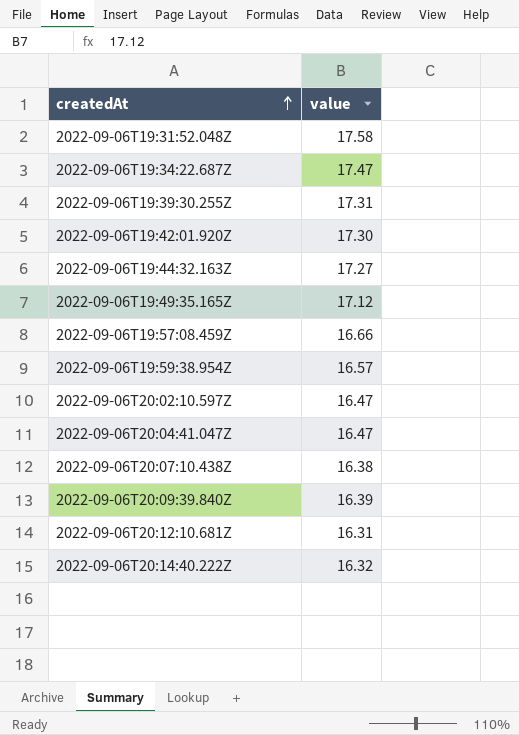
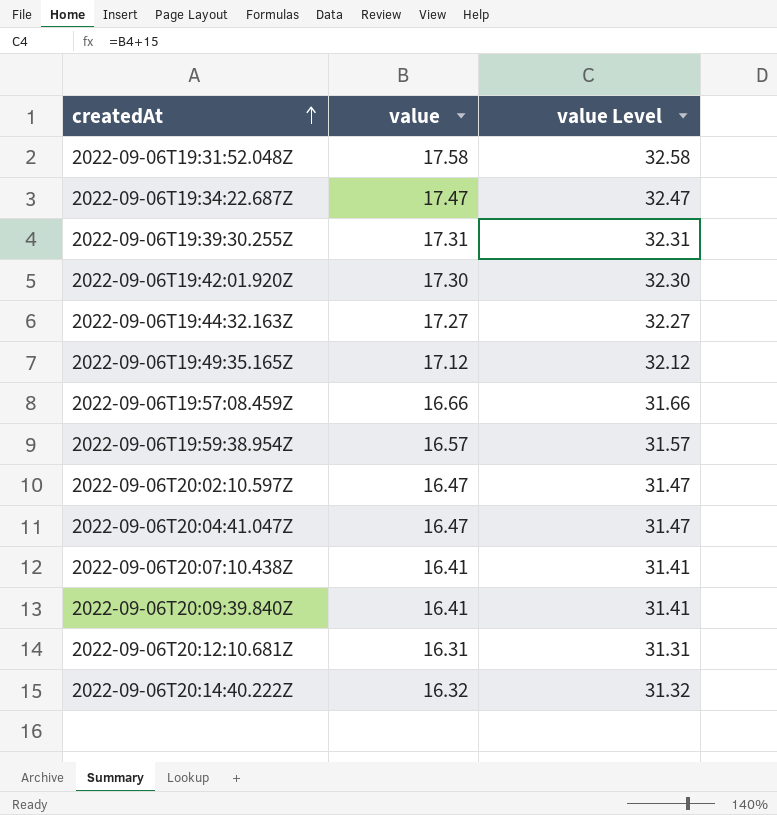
column value Level | formula: none -> [value] + 15
2022-09-06T20:07:10.438Z | value: 16.38 -> 16.41
2022-09-06T20:09:39.840Z | value: 16.39 -> 16.41

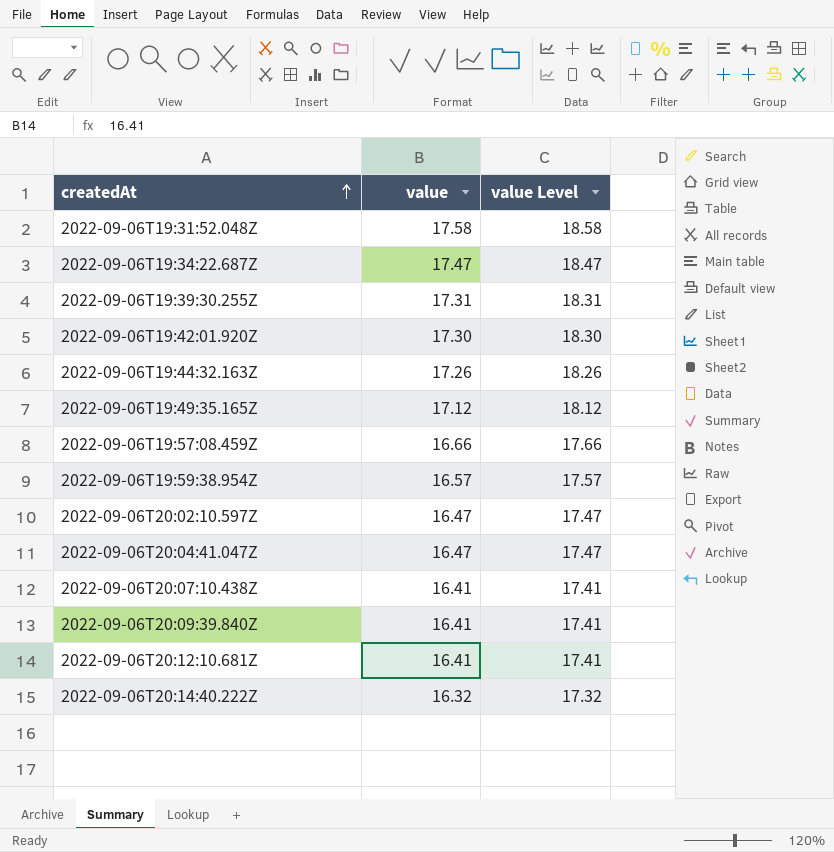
column value Level | formula: [value] + 15 -> [value] + 1
2022-09-06T19:44:32.163Z | value: 17.27 -> 17.26
2022-09-06T20:12:10.681Z | value: 16.31 -> 16.41

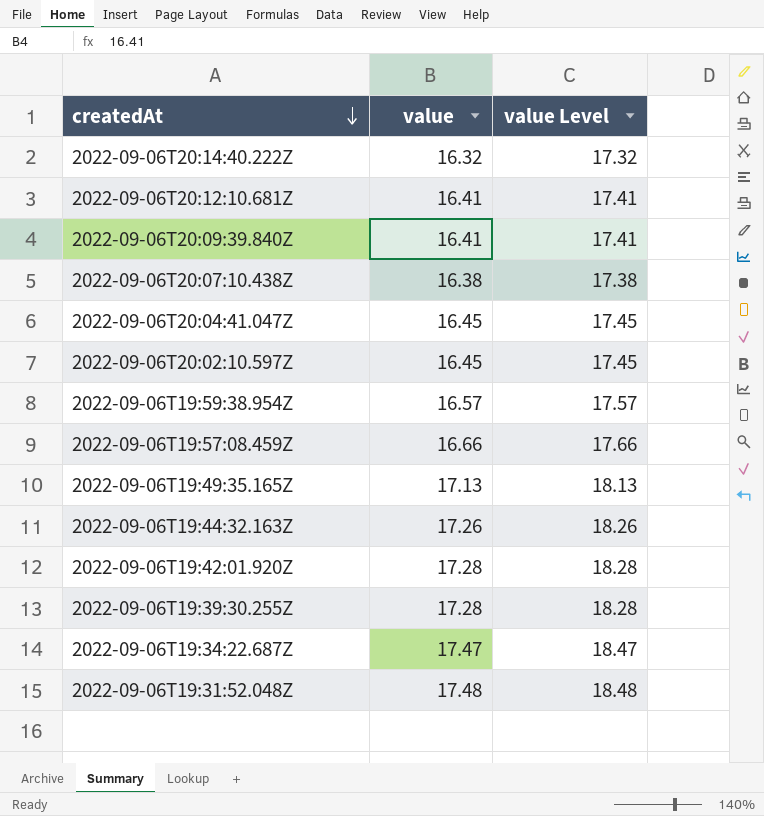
row order: createdAt ascending -> createdAt descending
2022-09-06T20:07:10.438Z | value: 16.41 -> 16.38
2022-09-06T20:07:10.438Z | value Level: 17.41 -> 17.38
2022-09-06T20:04:41.047Z | value: 16.47 -> 16.45
2022-09-06T20:04:41.047Z | value Level: 17.47 -> 17.45
2022-09-06T20:02:10.597Z | value: 16.47 -> 16.45
2022-09-06T20:02:10.597Z | value Level: 17.47 -> 17.45
2022-09-06T19:49:35.165Z | value: 17.12 -> 17.13
2022-09-06T19:49:35.165Z | value Level: 18.12 -> 18.13
2022-09-06T19:42:01.920Z | value: 17.30 -> 17.28
2022-09-06T19:42:01.920Z | value Level: 18.30 -> 18.28
2022-09-06T19:39:30.255Z | value: 17.31 -> 17.28
2022-09-06T19:39:30.255Z | value Level: 18.31 -> 18.28
2022-09-06T19:31:52.048Z | value: 17.58 -> 17.48
2022-09-06T19:31:52.048Z | value Level: 18.58 -> 18.48

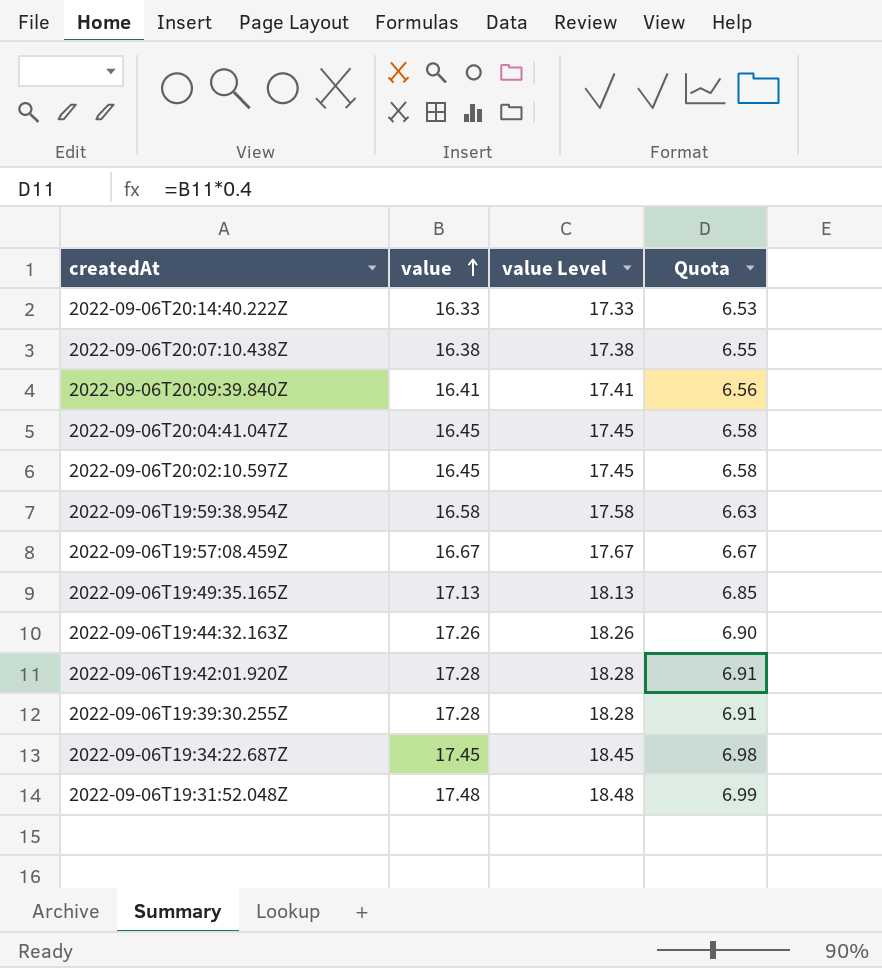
row order: createdAt descending -> value ascending
column Quota | formula: none -> [value] * 0.4
row 2022-09-06T20:12:10.681Z: 16.41 | 17.41 -> none
2022-09-06T20:14:40.222Z | value: 16.32 -> 16.33
2022-09-06T20:14:40.222Z | value Level: 17.32 -> 17.33
2022-09-06T19:59:38.954Z | value: 16.57 -> 16.58
2022-09-06T19:59:38.954Z | value Level: 17.57 -> 17.58
2022-09-06T19:57:08.459Z | value: 16.66 -> 16.67
2022-09-06T19:57:08.459Z | value Level: 17.66 -> 17.67
2022-09-06T19:34:22.687Z | value: 17.47 -> 17.45
2022-09-06T19:34:22.687Z | value Level: 18.47 -> 18.45

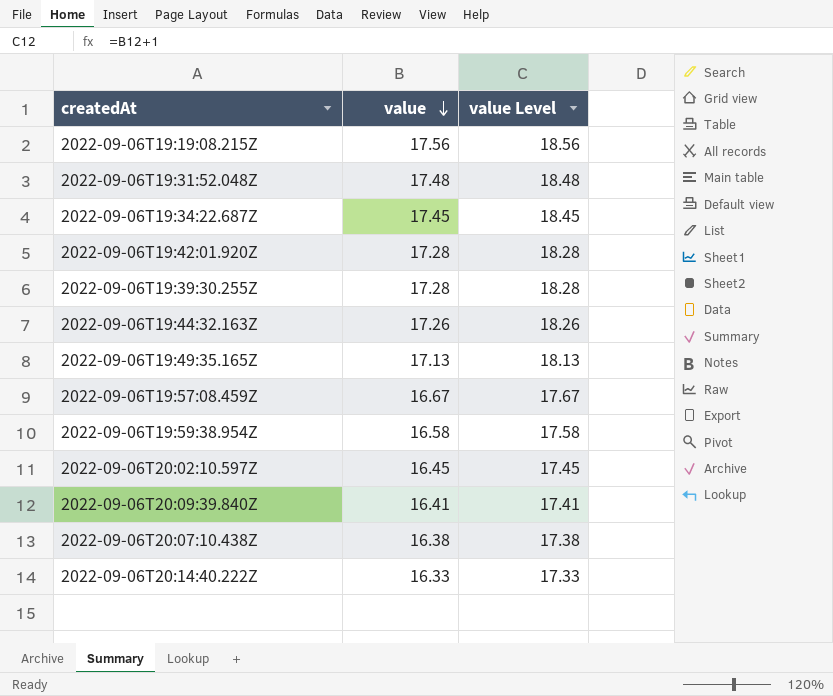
row order: value ascending -> value descending
column Quota | formula: [value] * 0.4 -> none
row 2022-09-06T20:04:41.047Z: 16.45 | 17.45 | 6.58 -> none
row 2022-09-06T19:19:08.215Z: none -> 17.56 | 18.56

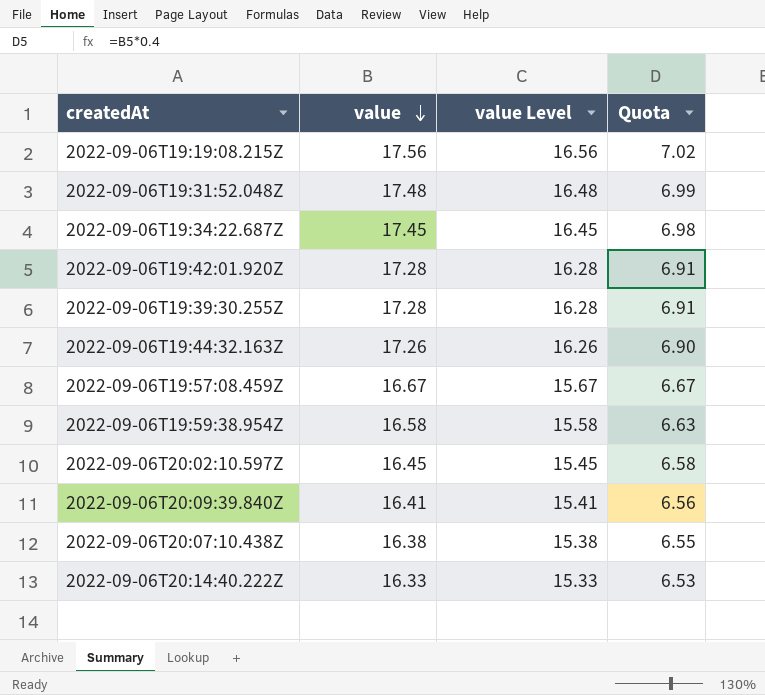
column value Level | formula: [value] + 1 -> [value] - 1
column Quota | formula: none -> [value] * 0.4
row 2022-09-06T19:49:35.165Z: 17.13 | 18.13 -> none

